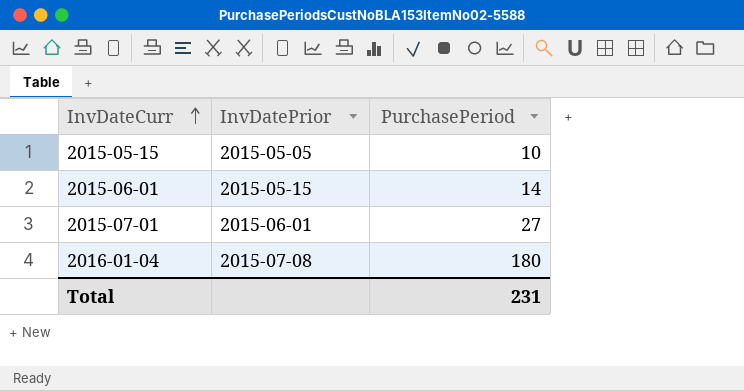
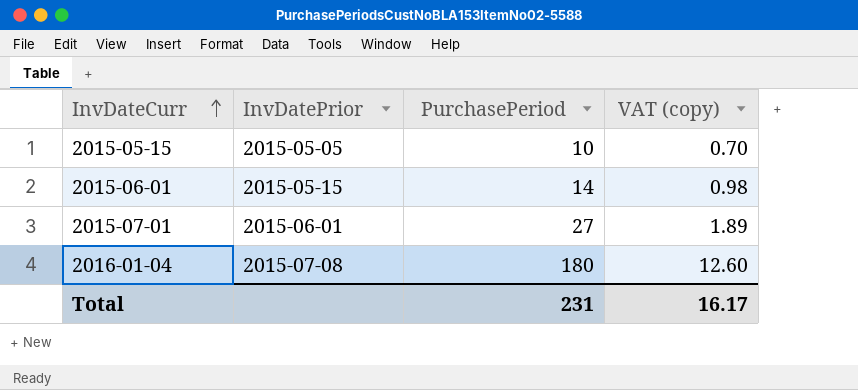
column VAT (copy) | formula: none -> [PurchasePeriod] * 0.07

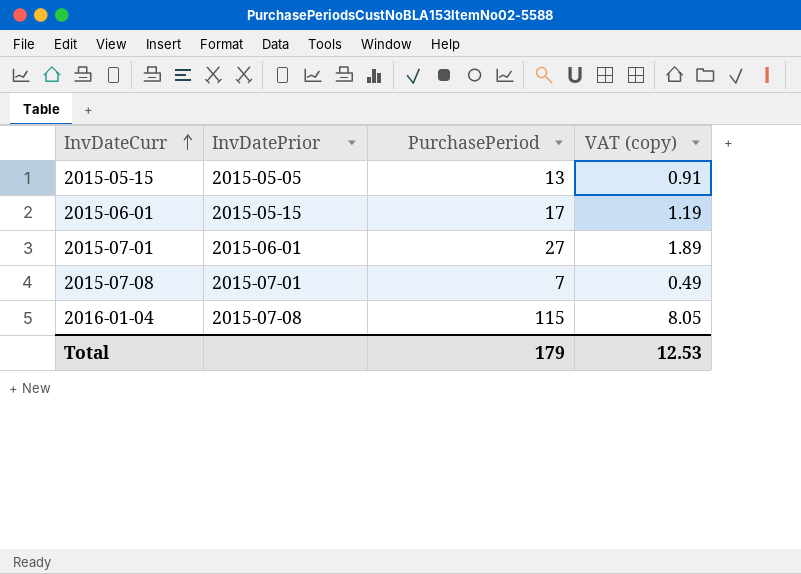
2015-05-15 | PurchasePeriod: 10 -> 13
2015-05-15 | VAT (copy): 0.70 -> 0.91
2015-06-01 | PurchasePeriod: 14 -> 17
2015-06-01 | VAT (copy): 0.98 -> 1.19
row 2015-07-08: none -> 2015-07-01 | 7 | 0.49
2016-01-04 | PurchasePeriod: 180 -> 115
2016-01-04 | VAT (copy): 12.60 -> 8.05
Total | PurchasePeriod: 231 -> 179
Total | VAT (copy): 16.17 -> 12.53

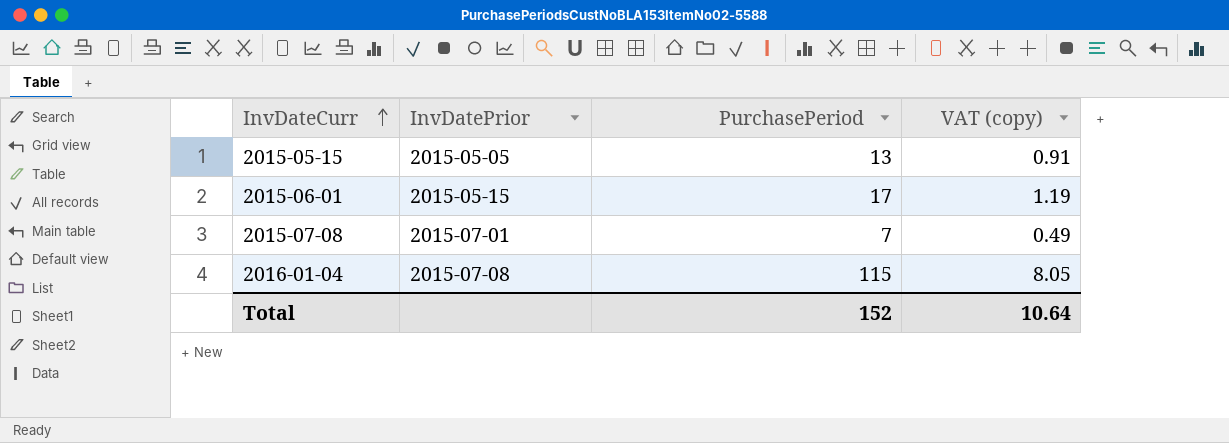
row 2015-07-01: 2015-06-01 | 27 | 1.89 -> none
Total | PurchasePeriod: 179 -> 152
Total | VAT (copy): 12.53 -> 10.64

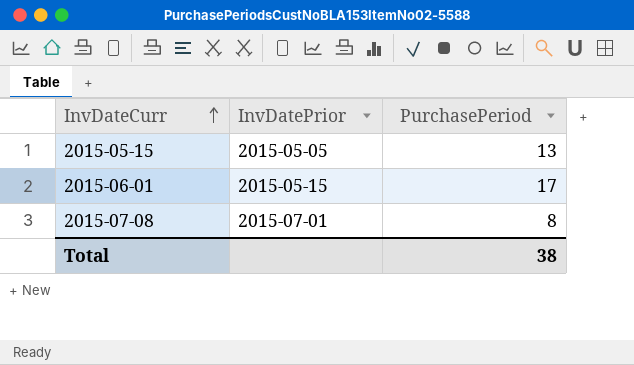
column VAT (copy) | formula: [PurchasePeriod] * 0.07 -> none
row 2016-01-04: 2015-07-08 | 115 | 8.05 -> none
2015-07-08 | PurchasePeriod: 7 -> 8
Total | PurchasePeriod: 152 -> 38

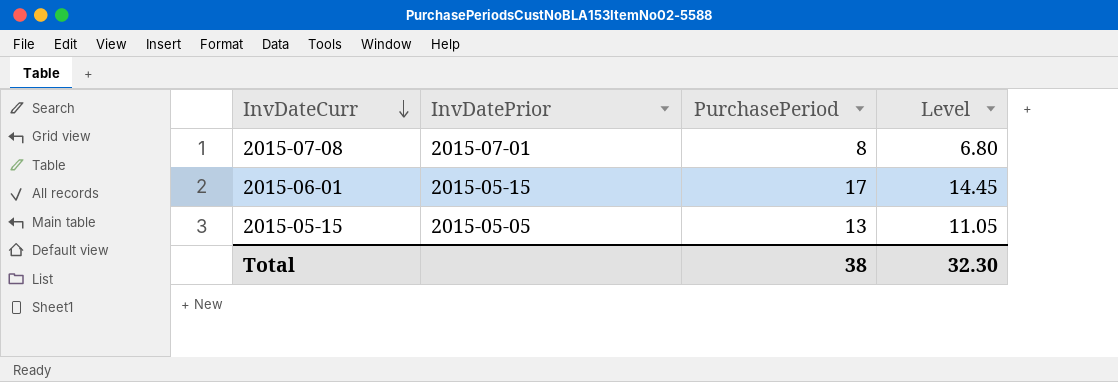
row order: InvDateCurr ascending -> InvDateCurr descending
column Level | formula: none -> [PurchasePeriod] * 0.85

